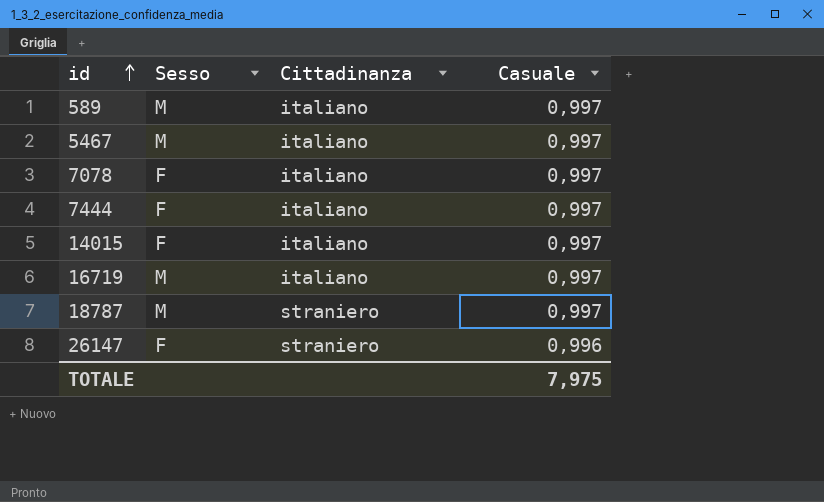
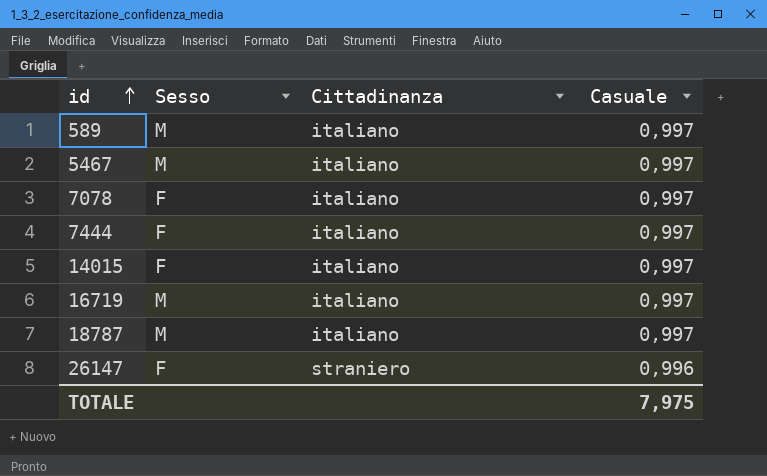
18787 | Cittadinanza: straniero -> italiano

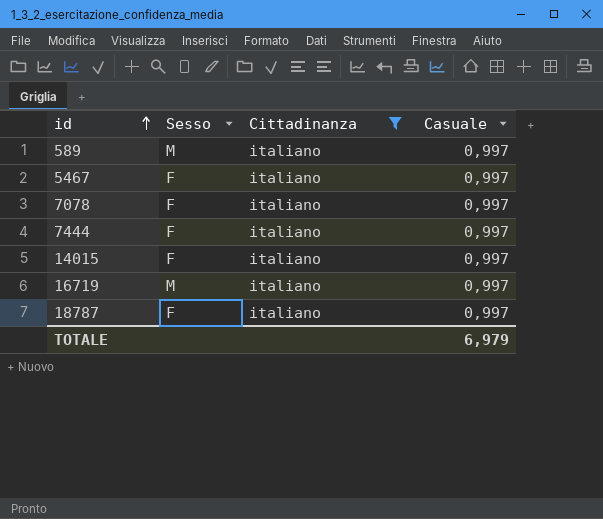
filter: none -> Cittadinanza = italiano
5467 | Sesso: M -> F
18787 | Sesso: M -> F
TOTALE | Casuale: 7,975 -> 6,979

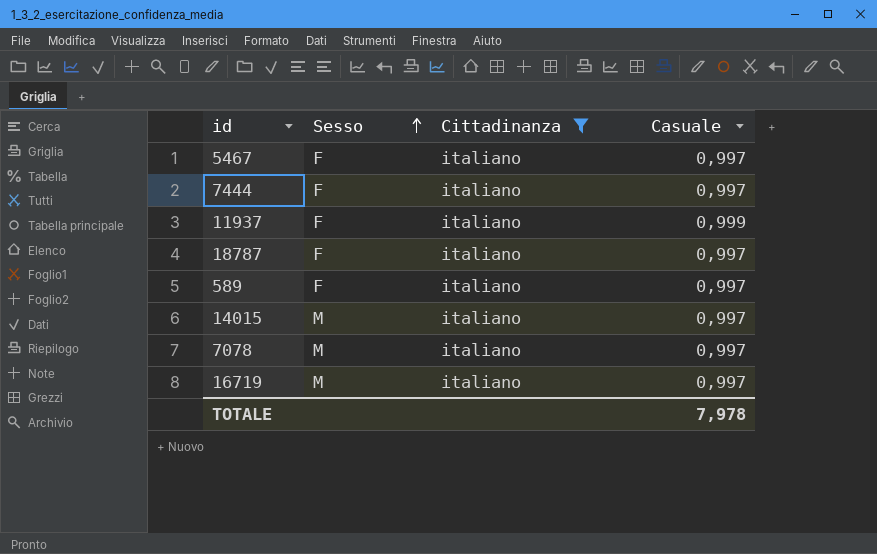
row order: id ascending -> Sesso ascending
row 11937: none -> F | italiano | 0,999
589 | Sesso: M -> F
14015 | Sesso: F -> M
7078 | Sesso: F -> M
TOTALE | Casuale: 6,979 -> 7,978

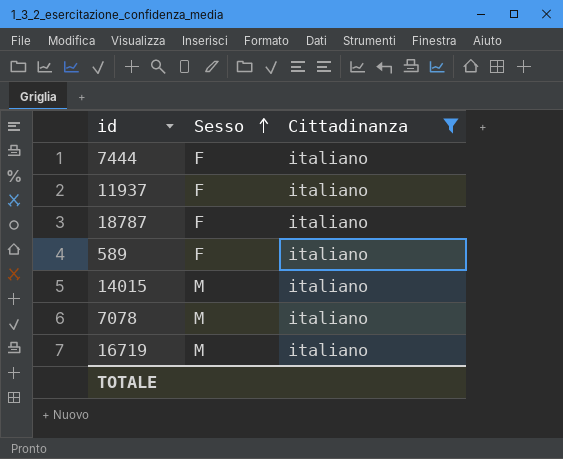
column Casuale | position: 4 -> none
row 5467: F | italiano | 0,997 -> none

